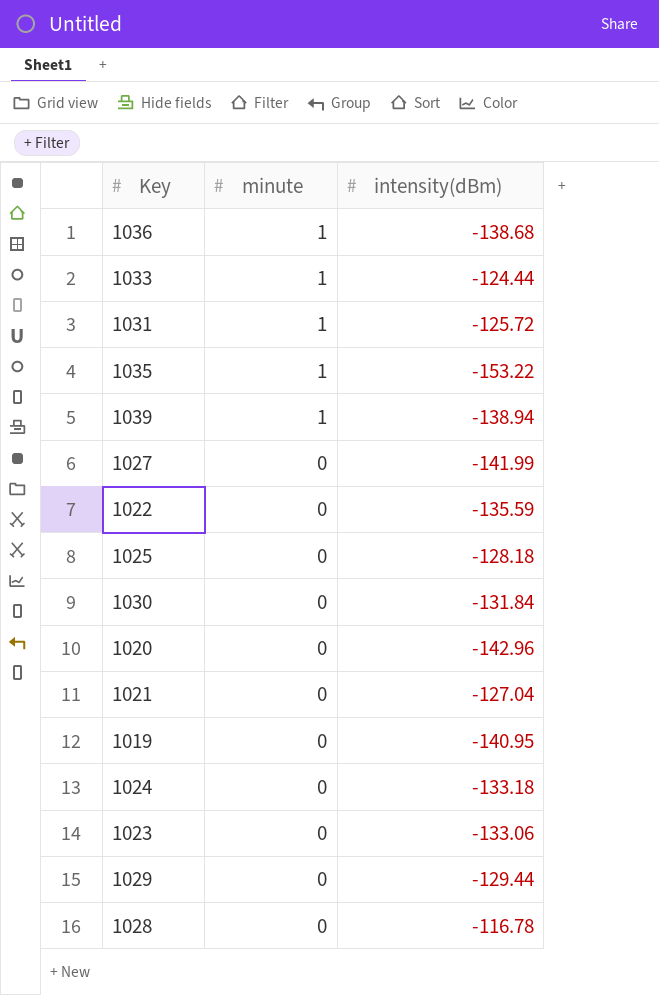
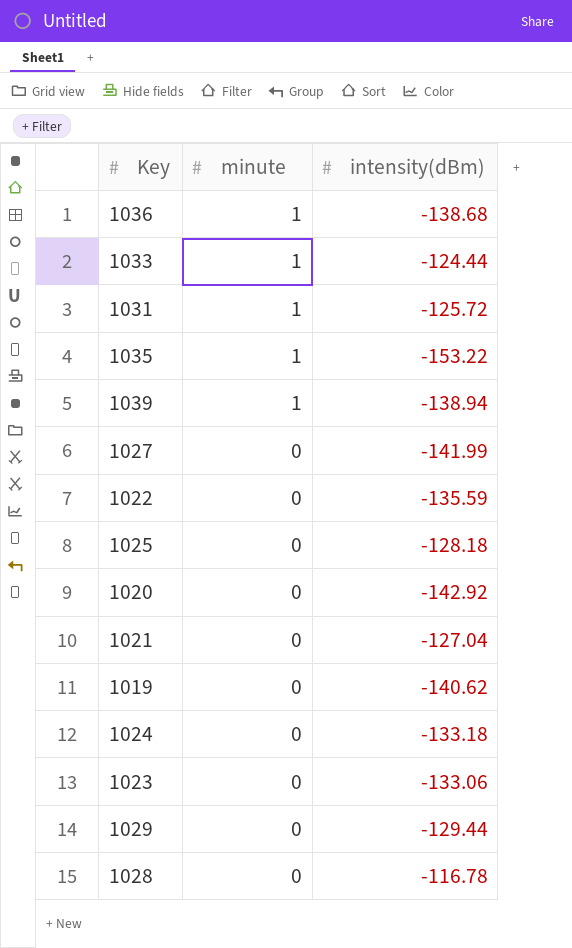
row 1030: 0 | -131.84 -> none
1020 | intensity(dBm): -142.96 -> -142.92
1019 | intensity(dBm): -140.95 -> -140.62

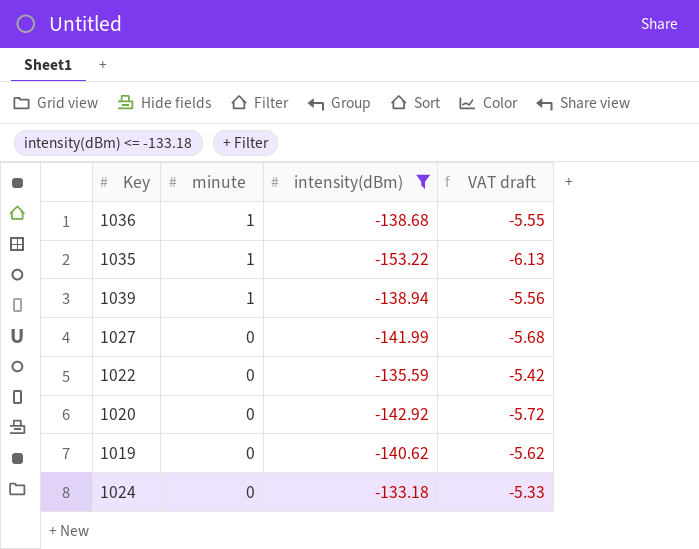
filter: none -> intensity(dBm) <= -133.18
column VAT draft | formula: none -> [intensity(dBm)] * 0.04

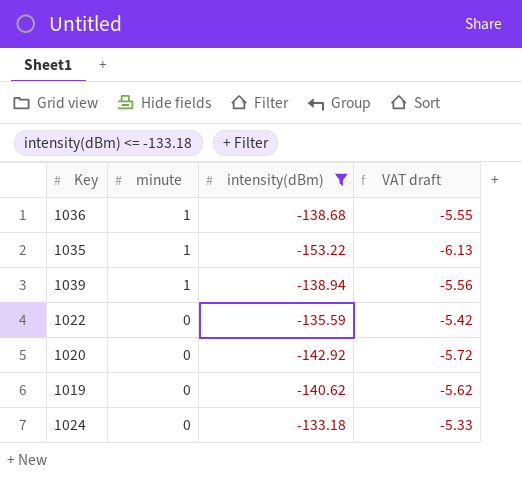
row 1027: 0 | -141.99 | -5.68 -> none

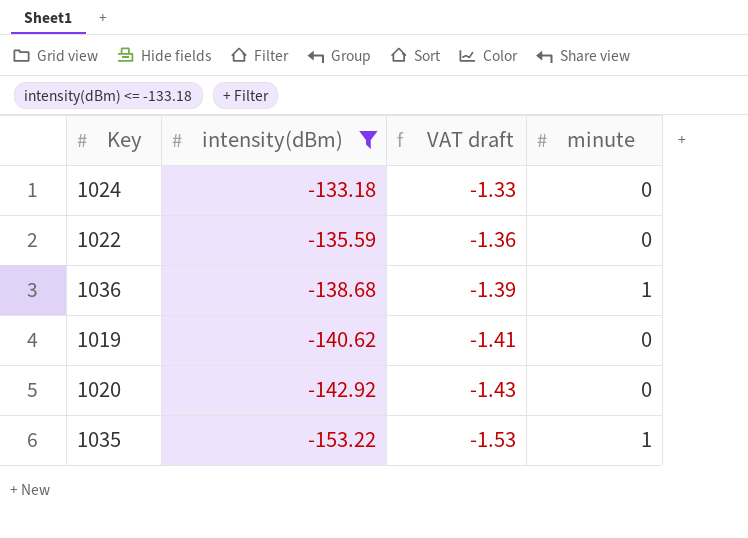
row order: minute descending -> intensity(dBm) descending
column VAT draft | formula: [intensity(dBm)] * 0.04 -> [intensity(dBm)] * 0.01
column minute | position: 2 -> 4
row 1039: 1 | -138.94 | -5.56 -> none

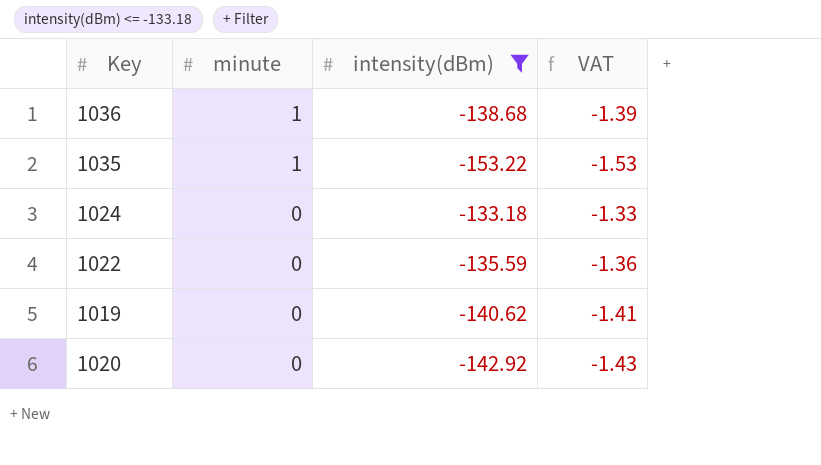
row order: intensity(dBm) descending -> minute descending
column minute | position: 4 -> 2
column name: VAT draft -> VAT

